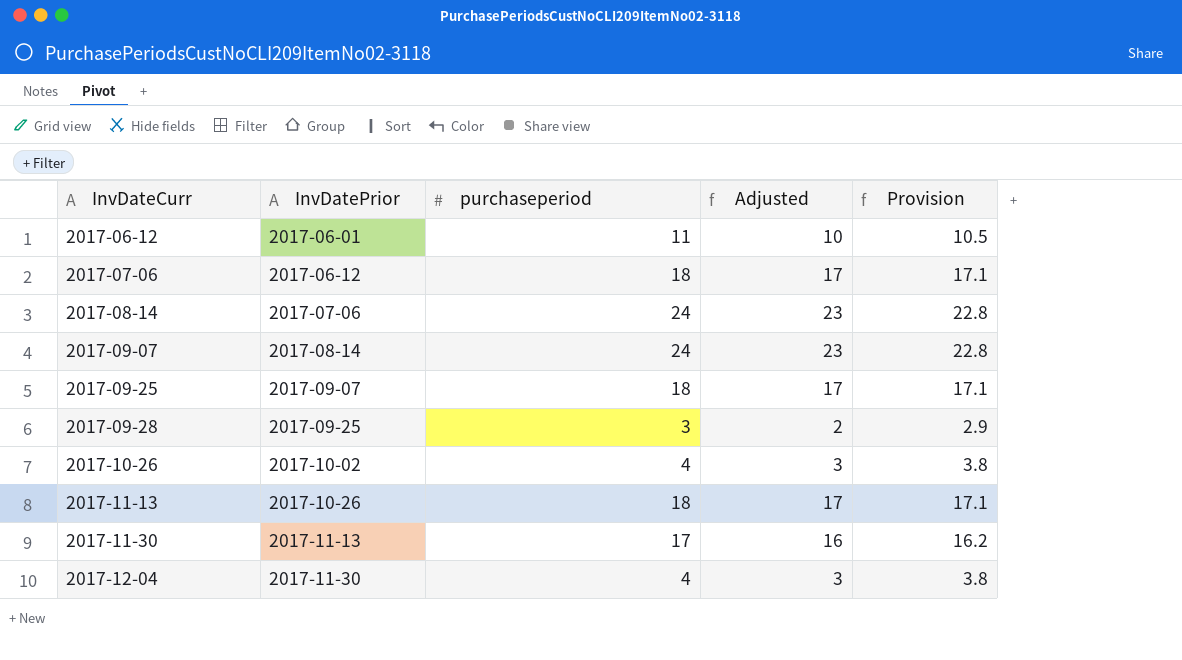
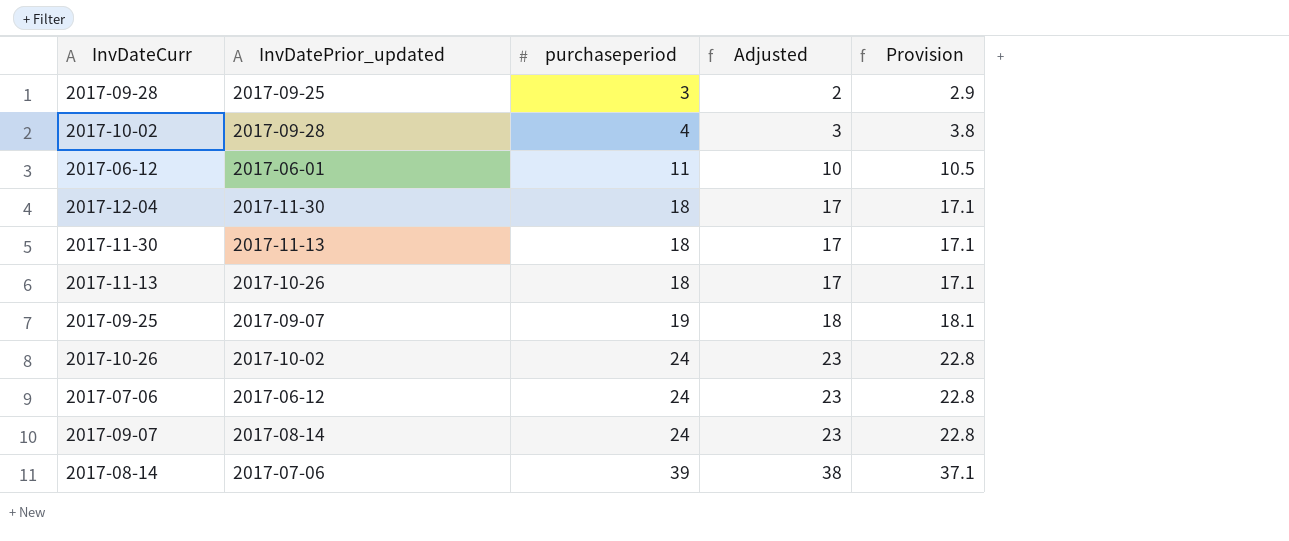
row order: InvDateCurr ascending -> purchaseperiod ascending
column name: InvDatePrior -> InvDatePrior_updated
row 2017-10-02: none -> 2017-09-28 | 4 | 3 | 3.8
2017-12-04 | purchaseperiod: 4 -> 18
2017-12-04 | Adjusted: 3 -> 17
2017-12-04 | Provision: 3.8 -> 17.1
2017-11-30 | purchaseperiod: 17 -> 18
2017-11-30 | Adjusted: 16 -> 17
2017-11-30 | Provision: 16.2 -> 17.1
2017-09-25 | purchaseperiod: 18 -> 19
2017-09-25 | Adjusted: 17 -> 18
2017-09-25 | Provision: 17.1 -> 18.1
2017-10-26 | purchaseperiod: 4 -> 24
2017-10-26 | Adjusted: 3 -> 23
2017-10-26 | Provision: 3.8 -> 22.8
2017-07-06 | purchaseperiod: 18 -> 24
2017-07-06 | Adjusted: 17 -> 23
2017-07-06 | Provision: 17.1 -> 22.8
2017-08-14 | purchaseperiod: 24 -> 39
2017-08-14 | Adjusted: 23 -> 38
2017-08-14 | Provision: 22.8 -> 37.1

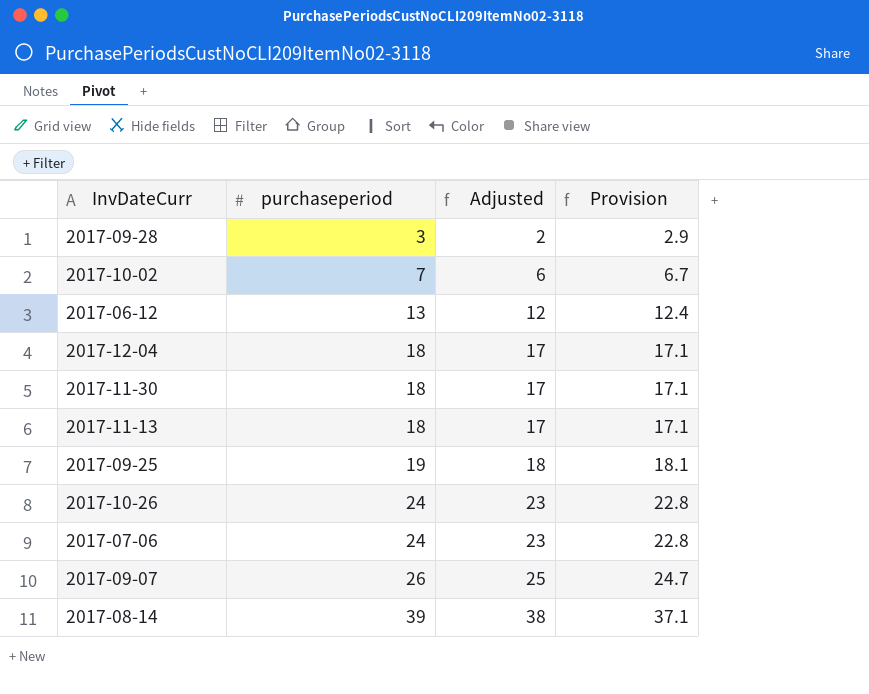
column InvDatePrior_updated | position: 2 -> none
2017-10-02 | purchaseperiod: 4 -> 7
2017-10-02 | Adjusted: 3 -> 6
2017-10-02 | Provision: 3.8 -> 6.7
2017-06-12 | purchaseperiod: 11 -> 13
2017-06-12 | Adjusted: 10 -> 12
2017-06-12 | Provision: 10.5 -> 12.4
2017-09-07 | purchaseperiod: 24 -> 26
2017-09-07 | Adjusted: 23 -> 25
2017-09-07 | Provision: 22.8 -> 24.7

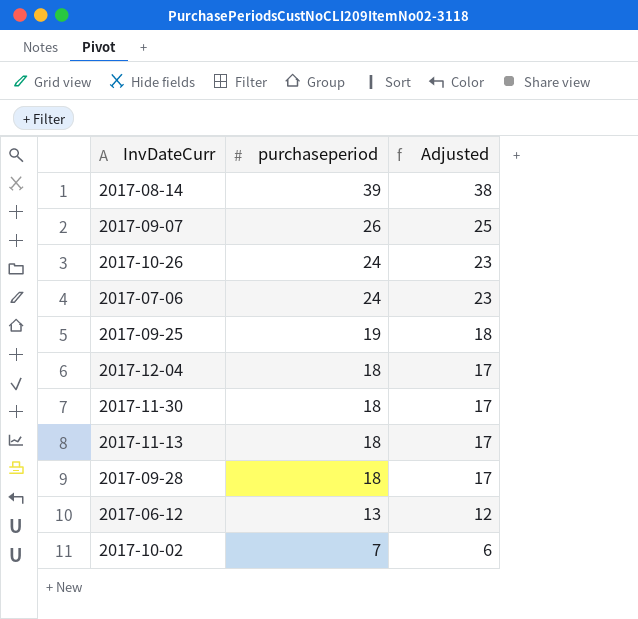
row order: purchaseperiod ascending -> purchaseperiod descending
column Provision | formula: [purchaseperiod] * 0.95 -> none
2017-09-28 | purchaseperiod: 3 -> 18
2017-09-28 | Adjusted: 2 -> 17

